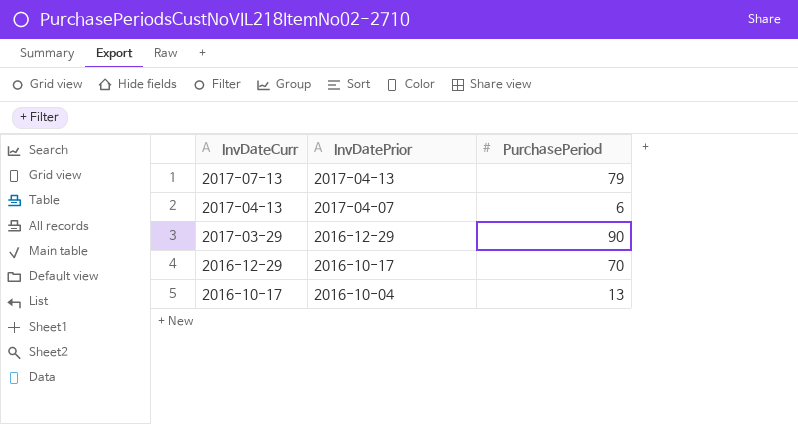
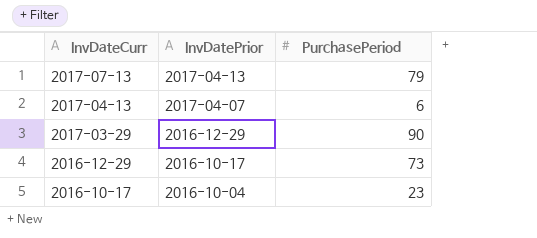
2016-12-29 | PurchasePeriod: 70 -> 73
2016-10-17 | PurchasePeriod: 13 -> 23

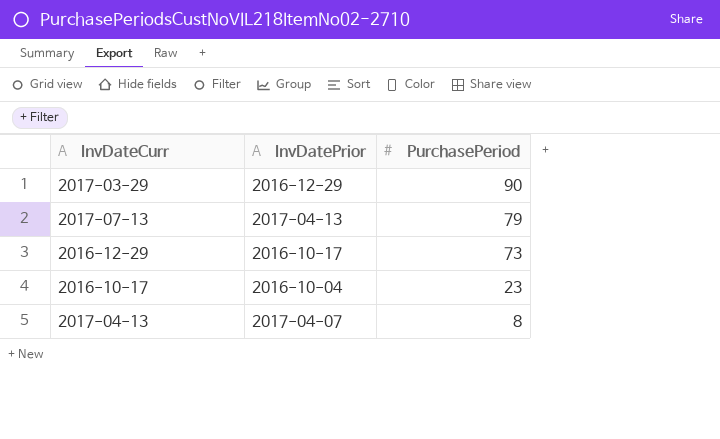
row order: InvDateCurr descending -> PurchasePeriod descending
2017-04-13 | PurchasePeriod: 6 -> 8

